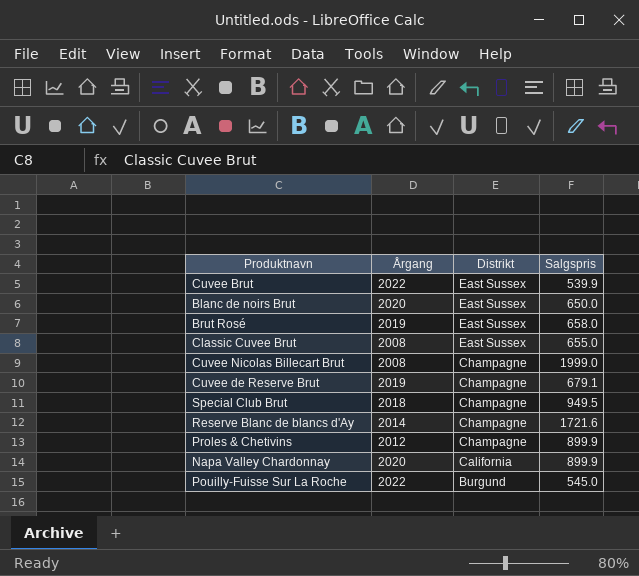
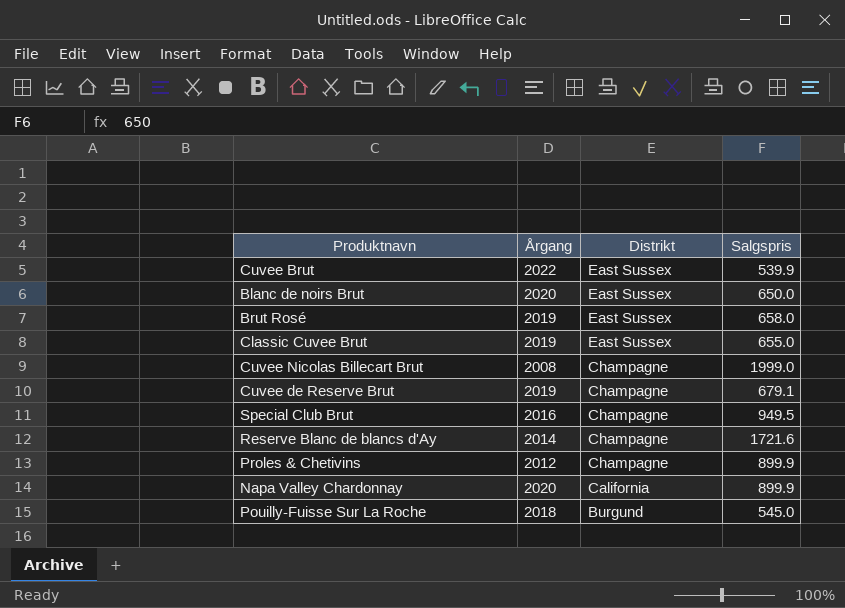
Classic Cuvee Brut | Årgang: 2008 -> 2019
Special Club Brut | Årgang: 2018 -> 2016
Pouilly-Fuisse Sur La Roche | Årgang: 2022 -> 2018

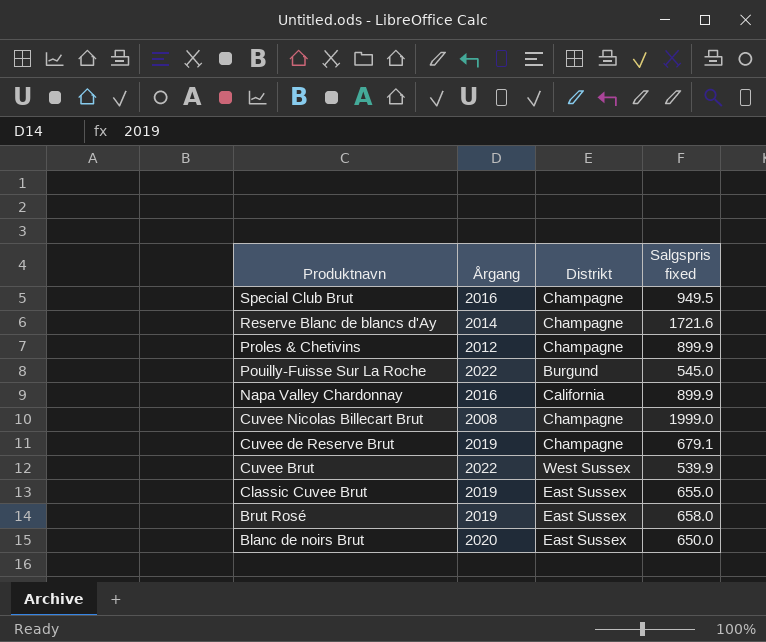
row order: Distrikt descending -> Produktnavn descending
column name: Salgspris -> Salgspris fixed
Pouilly-Fuisse Sur La Roche | Årgang: 2018 -> 2022
Napa Valley Chardonnay | Årgang: 2020 -> 2016
Cuvee Brut | Distrikt: East Sussex -> West Sussex

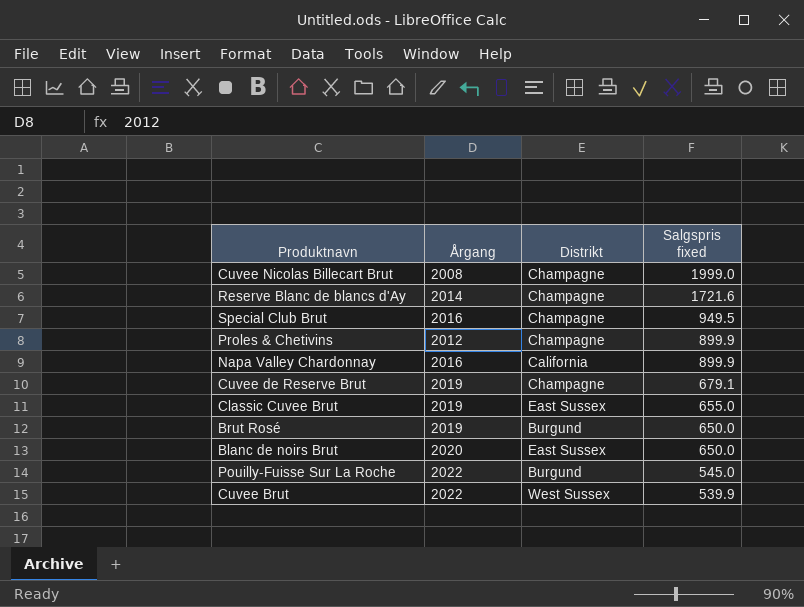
row order: Produktnavn descending -> Salgspris fixed descending
Brut Rosé | Distrikt: East Sussex -> Burgund
Brut Rosé | Salgspris fixed: 658.0 -> 650.0

